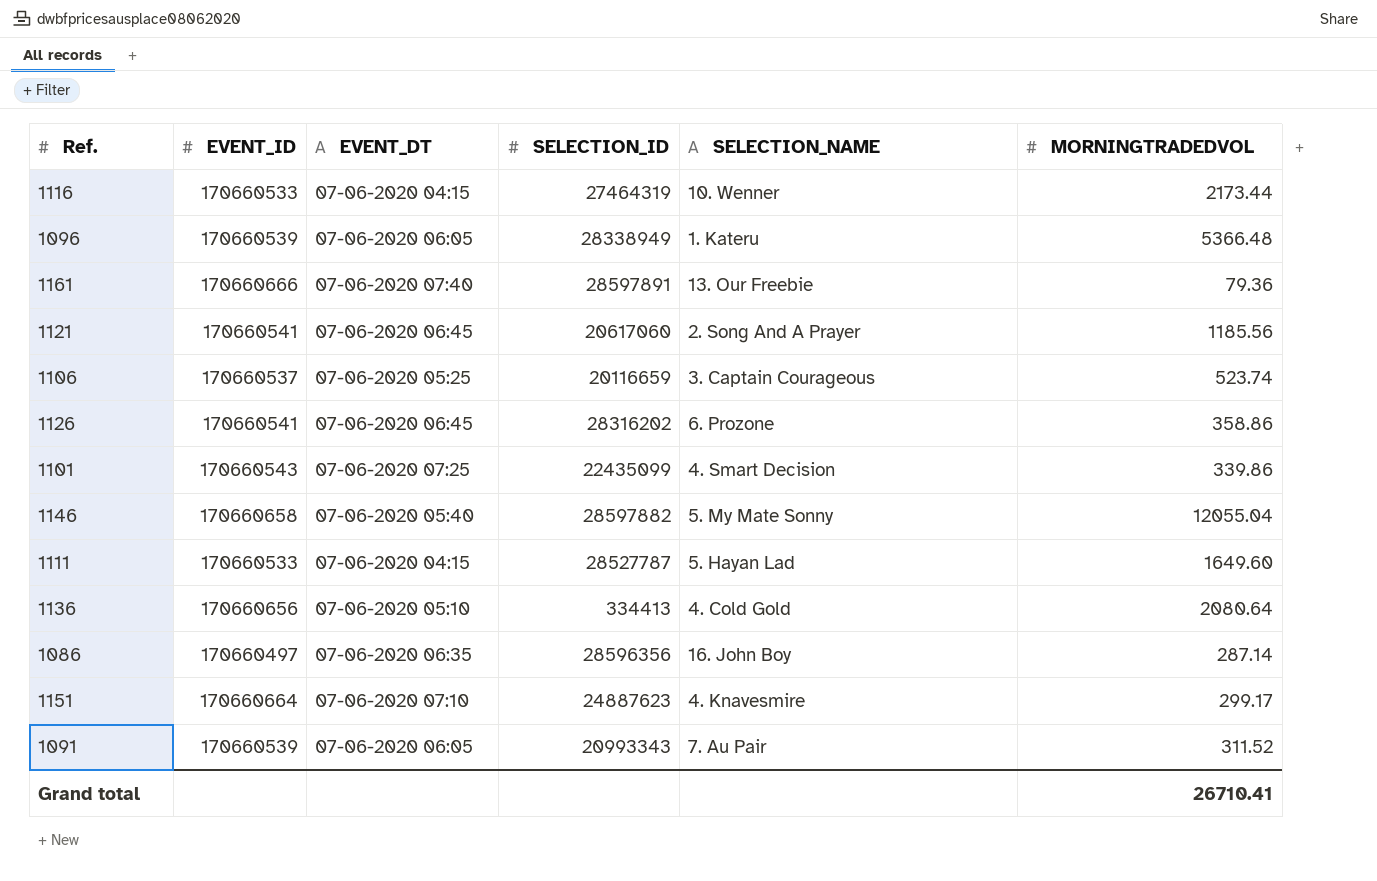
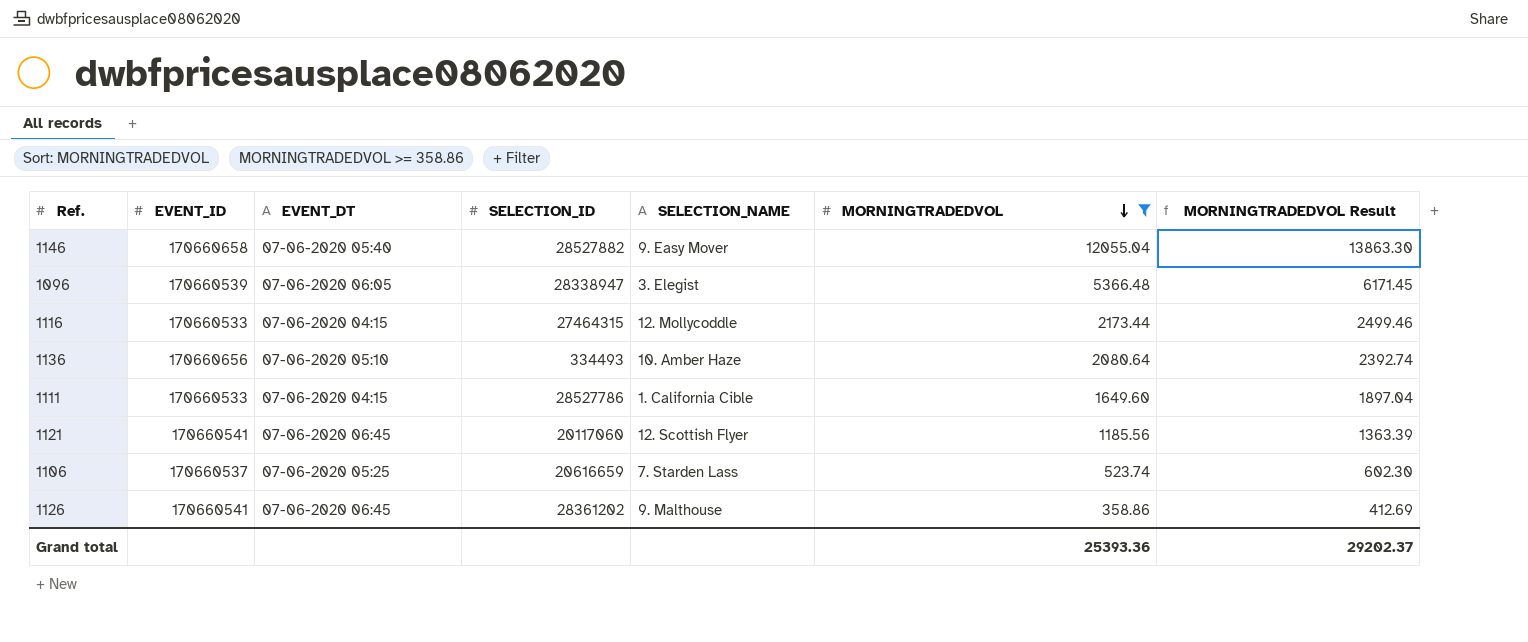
filter: none -> MORNINGTRADEDVOL >= 358.86
row order: none -> MORNINGTRADEDVOL descending
column MORNINGTRADEDVOL Result | formula: none -> [MORNINGTRADEDVOL] * 1.15
1146 | SELECTION_ID: 28597882 -> 28527882
1146 | SELECTION_NAME: 5. My Mate Sonny -> 9. Easy Mover
1096 | SELECTION_ID: 28338949 -> 28338947
1096 | SELECTION_NAME: 1. Kateru -> 3. Elegist
1116 | SELECTION_ID: 27464319 -> 27464315
1116 | SELECTION_NAME: 10. Wenner -> 12. Mollycoddle
1136 | SELECTION_ID: 334413 -> 334493
1136 | SELECTION_NAME: 4. Cold Gold -> 10. Amber Haze
1111 | SELECTION_ID: 28527787 -> 28527786
1111 | SELECTION_NAME: 5. Hayan Lad -> 1. California Cible
1121 | SELECTION_ID: 20617060 -> 20117060
1121 | SELECTION_NAME: 2. Song And A Prayer -> 12. Scottish Flyer
1106 | SELECTION_ID: 20116659 -> 20616659
1106 | SELECTION_NAME: 3. Captain Courageous -> 7. Starden Lass
1126 | SELECTION_ID: 28316202 -> 28361202
1126 | SELECTION_NAME: 6. Prozone -> 9. Malthouse
Grand total | MORNINGTRADEDVOL: 26710.41 -> 25393.36

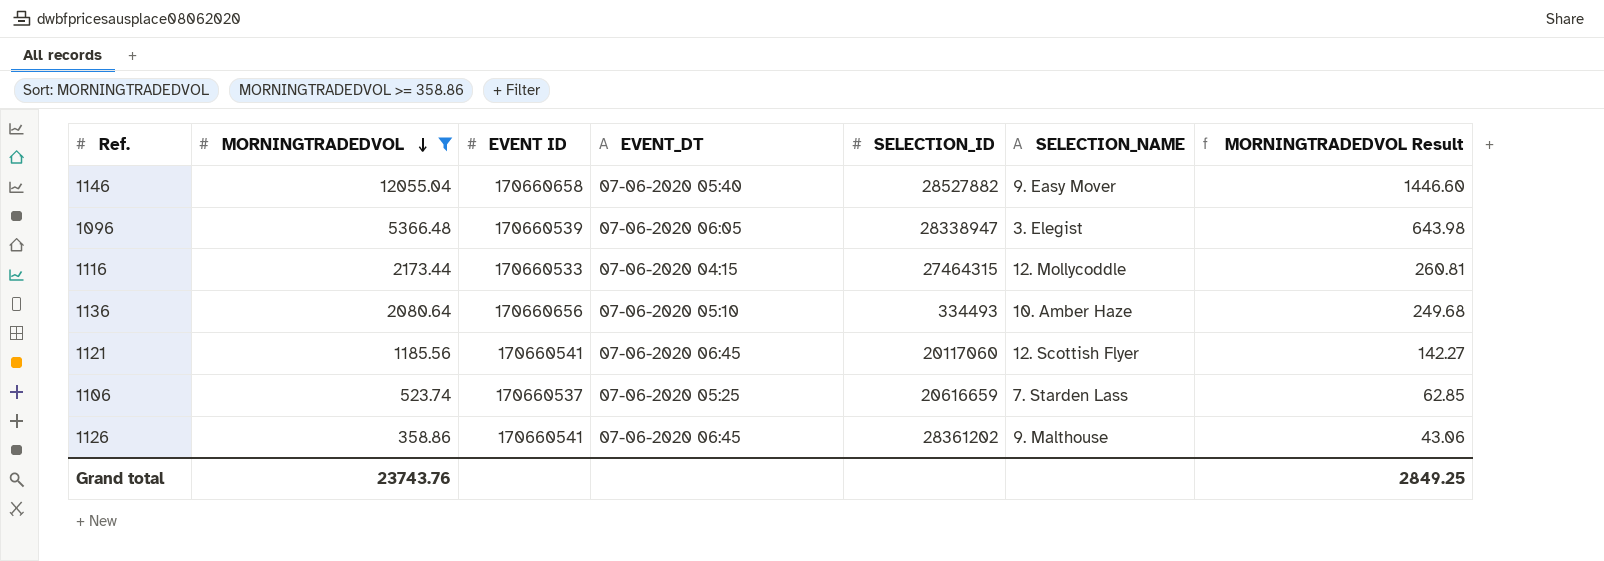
column MORNINGTRADEDVOL | position: 6 -> 2
column name: EVENT_ID -> EVENT ID
column MORNINGTRADEDVOL Result | formula: [MORNINGTRADEDVOL] * 1.15 -> [MORNINGTRADEDVOL] * 0.12
row 1111: 170660533 | 07-06-2020 04:15 | 28527786 | 1. California Cible | 1649.60 | 1897.04 -> none
Grand total | MORNINGTRADEDVOL: 25393.36 -> 23743.76
Grand total | MORNINGTRADEDVOL Result: 29202.37 -> 2849.25

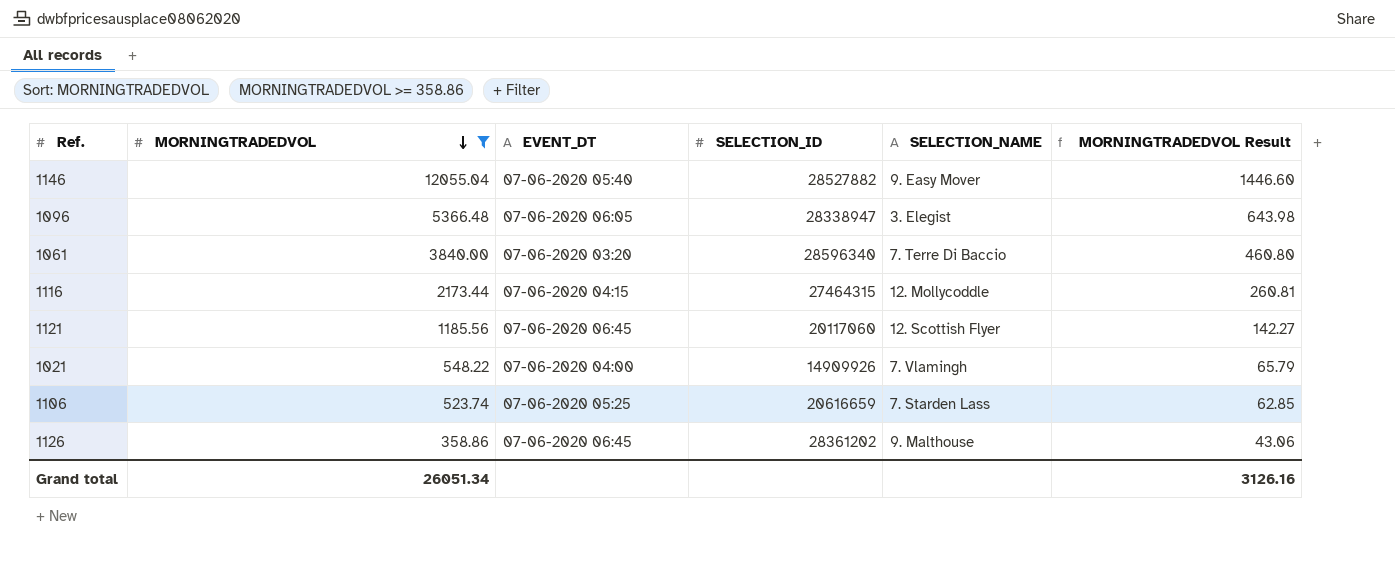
column EVENT ID | position: 3 -> none
row 1136: 2080.64 | 170660656 | 07-06-2020 05:10 | 334493 | 10. Amber Haze | 249.68 -> none
row 1061: none -> 3840.00 | 07-06-2020 03:20 | 28596340 | 7. Terre Di Baccio | 460.80
row 1021: none -> 548.22 | 07-06-2020 04:00 | 14909926 | 7. Vlamingh | 65.79
Grand total | MORNINGTRADEDVOL: 23743.76 -> 26051.34
Grand total | MORNINGTRADEDVOL Result: 2849.25 -> 3126.16

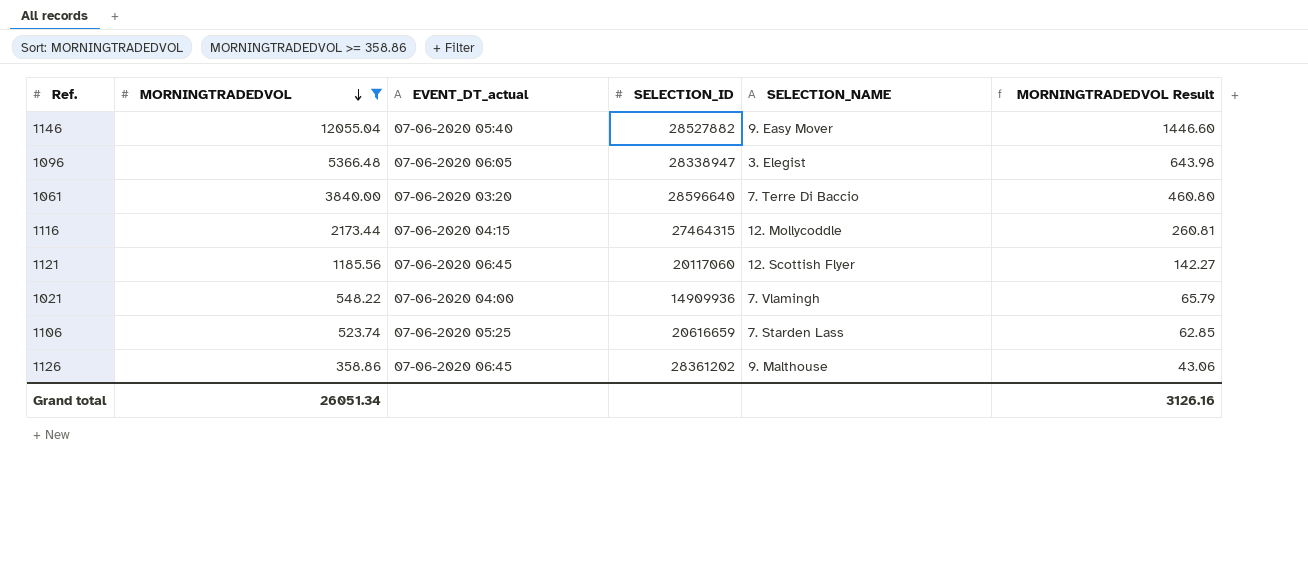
column name: EVENT_DT -> EVENT_DT_actual
1061 | SELECTION_ID: 28596340 -> 28596640
1021 | SELECTION_ID: 14909926 -> 14909936

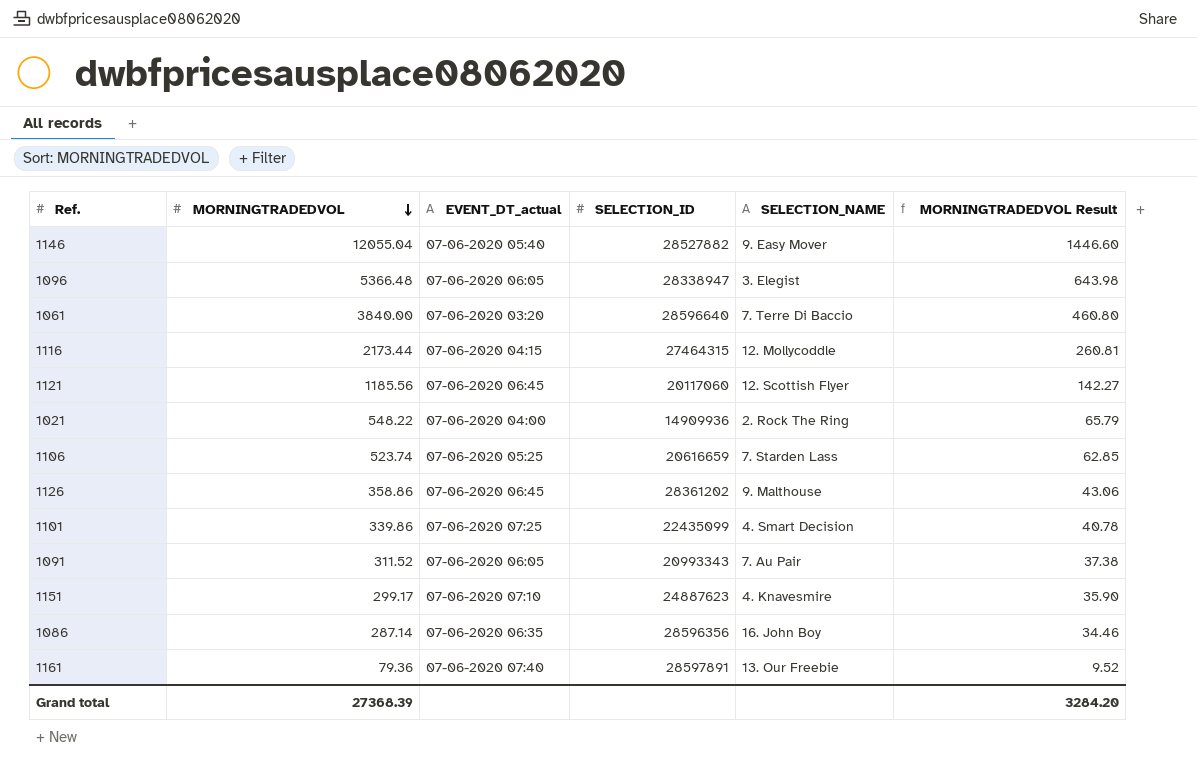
filter: MORNINGTRADEDVOL >= 358.86 -> none
1021 | SELECTION_NAME: 7. Vlamingh -> 2. Rock The Ring
Grand total | MORNINGTRADEDVOL: 26051.34 -> 27368.39
Grand total | MORNINGTRADEDVOL Result: 3126.16 -> 3284.20

